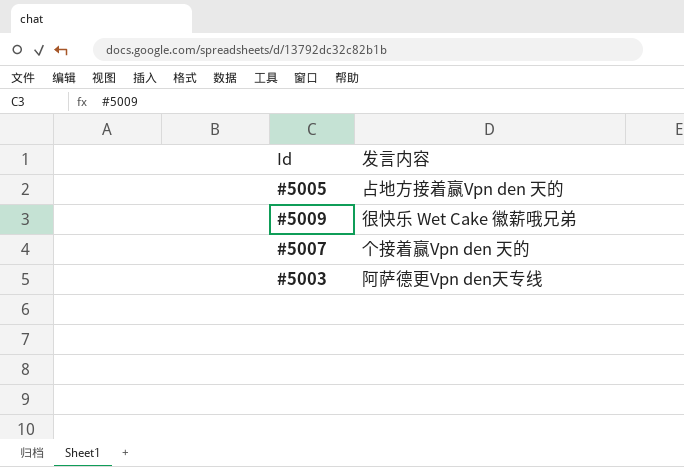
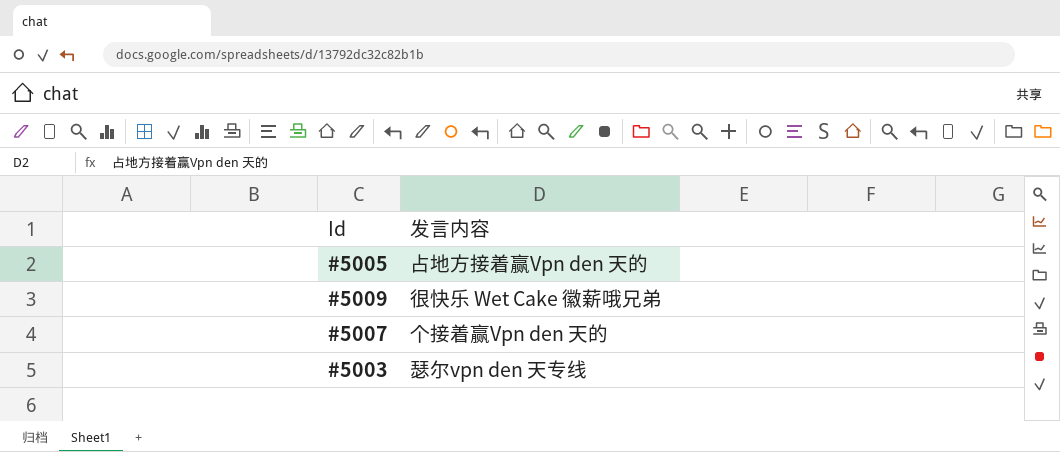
#5003 | 发言内容: 阿萨德更Vpn den天专线 -> 瑟尔vpn den 天专线

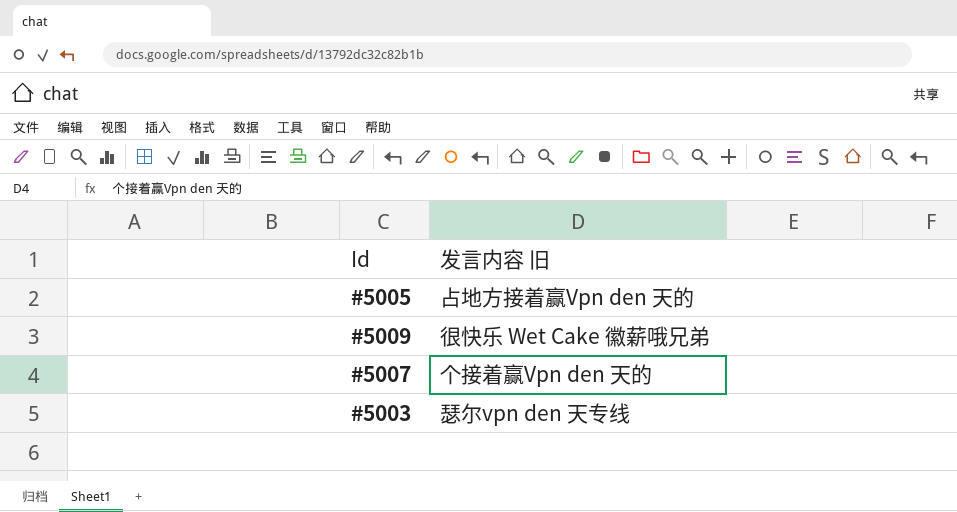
column name: 发言内容 -> 发言内容 旧

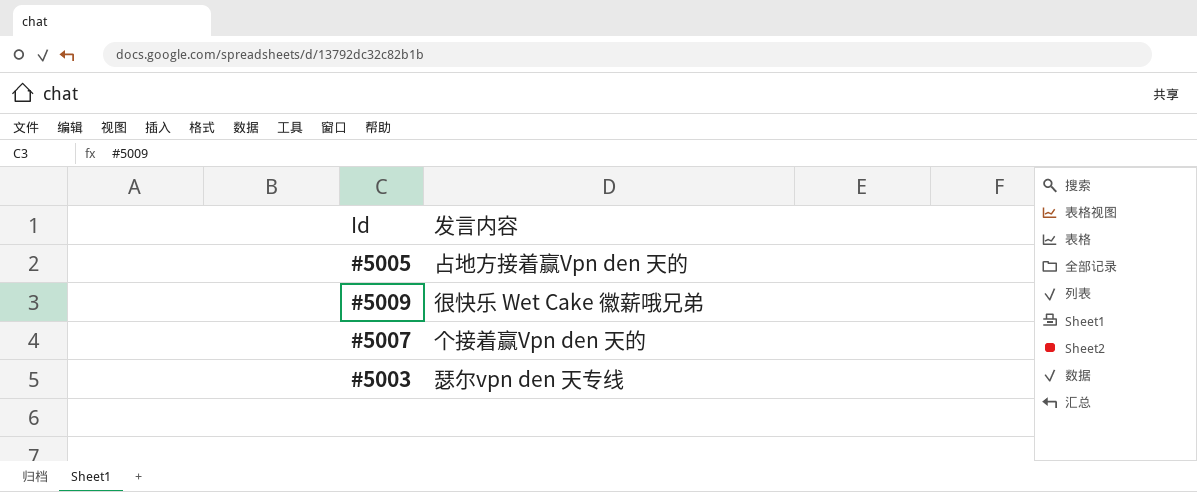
column name: 发言内容 旧 -> 发言内容

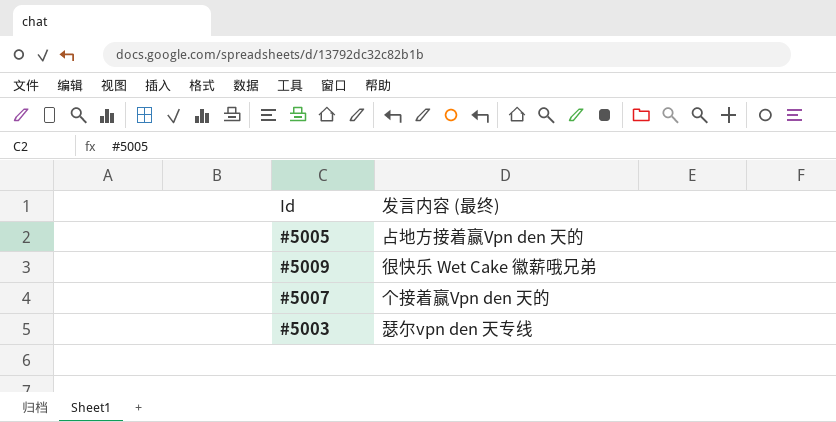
column name: 发言内容 -> 发言内容 (最终)

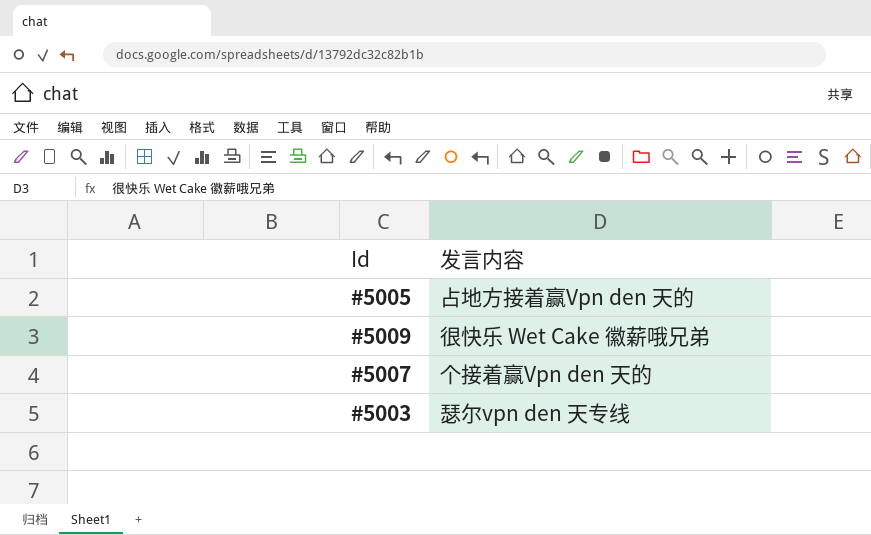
column name: 发言内容 (最终) -> 发言内容

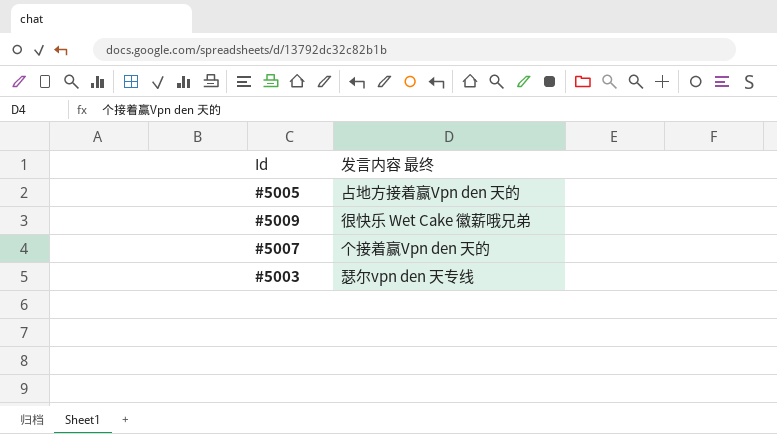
column name: 发言内容 -> 发言内容 最终

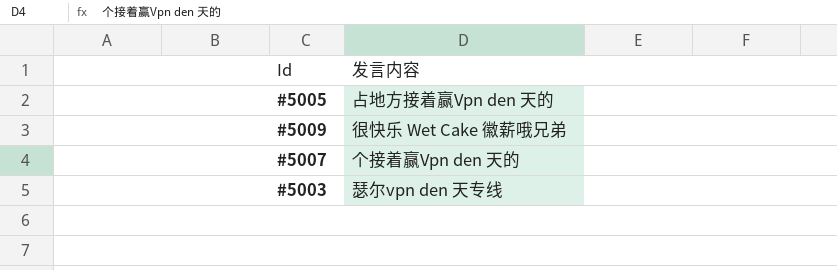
column name: 发言内容 最终 -> 发言内容

